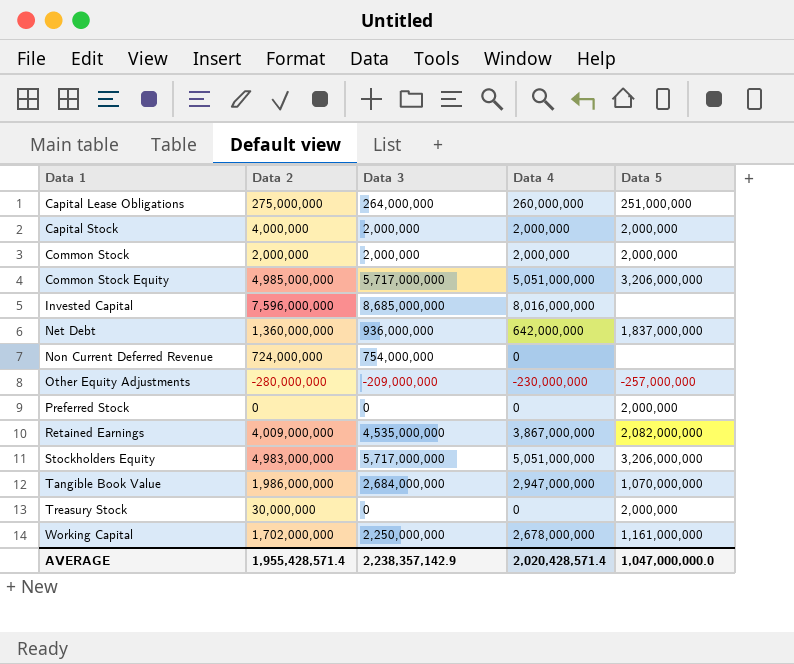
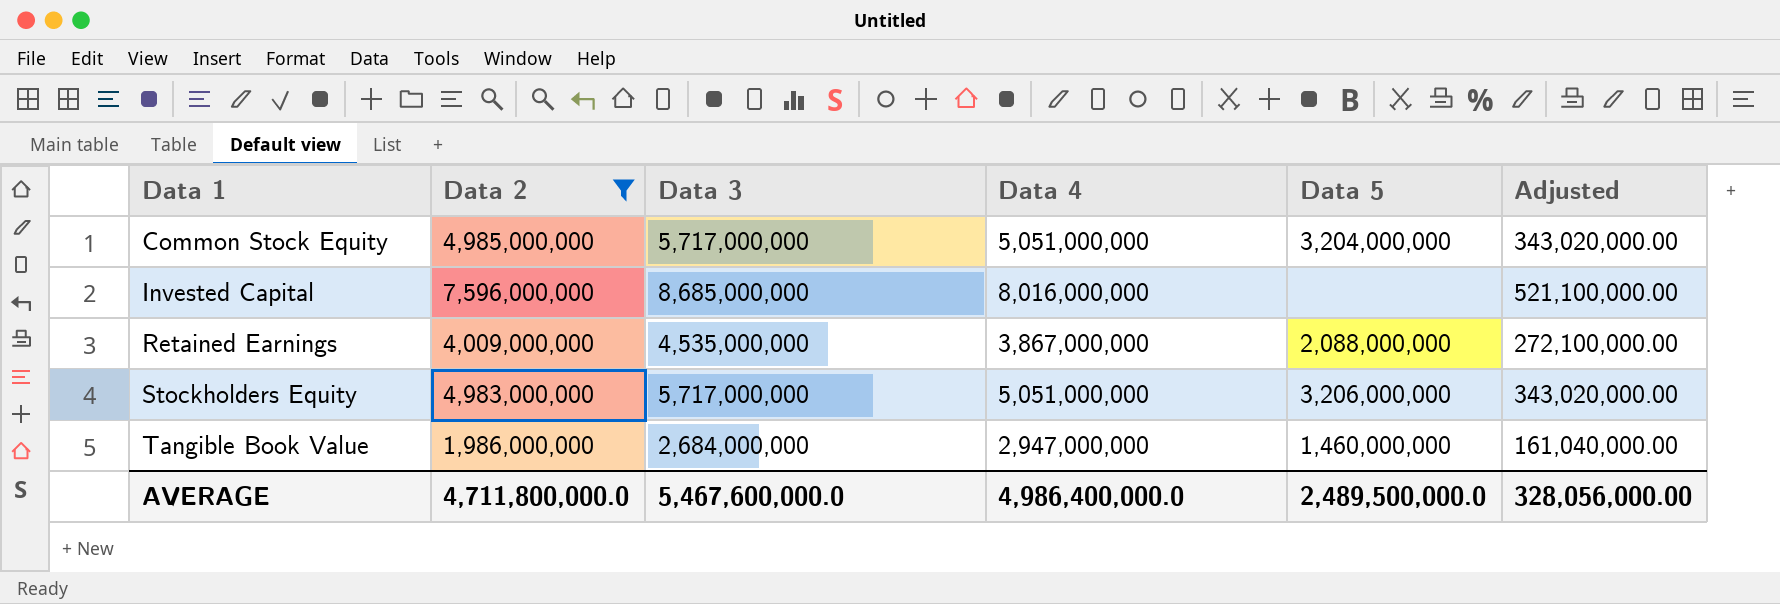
filter: none -> Data 2 >= 1,986,000,000
column Adjusted | formula: none -> [Data 3] * 0.06
Common Stock Equity | Data 5: 3,206,000,000 -> 3,204,000,000
Retained Earnings | Data 5: 2,082,000,000 -> 2,088,000,000
Tangible Book Value | Data 5: 1,070,000,000 -> 1,460,000,000
AVERAGE | Data 2: 1,955,428,571.4 -> 4,711,800,000.0
AVERAGE | Data 3: 2,238,357,142.9 -> 5,467,600,000.0
AVERAGE | Data 4: 2,020,428,571.4 -> 4,986,400,000.0
AVERAGE | Data 5: 1,047,000,000.0 -> 2,489,500,000.0

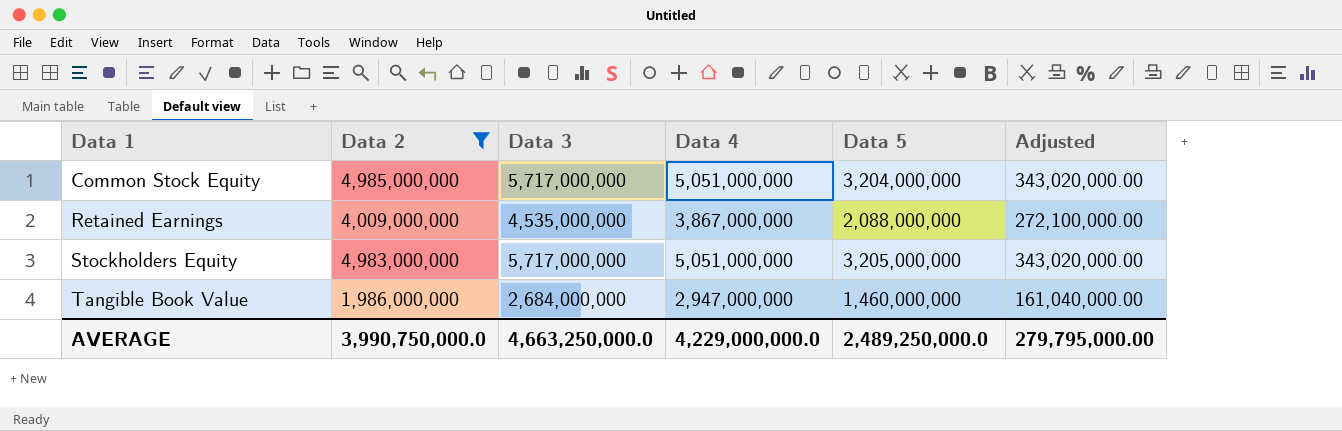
row Invested Capital: 7,596,000,000 | 8,685,000,000 | 8,016,000,000 | none | 521,100,000.00 -> none
Stockholders Equity | Data 5: 3,206,000,000 -> 3,205,000,000
AVERAGE | Data 2: 4,711,800,000.0 -> 3,990,750,000.0
AVERAGE | Data 3: 5,467,600,000.0 -> 4,663,250,000.0
AVERAGE | Data 4: 4,986,400,000.0 -> 4,229,000,000.0
AVERAGE | Data 5: 2,489,500,000.0 -> 2,489,250,000.0
AVERAGE | Adjusted: 328,056,000.00 -> 279,795,000.00

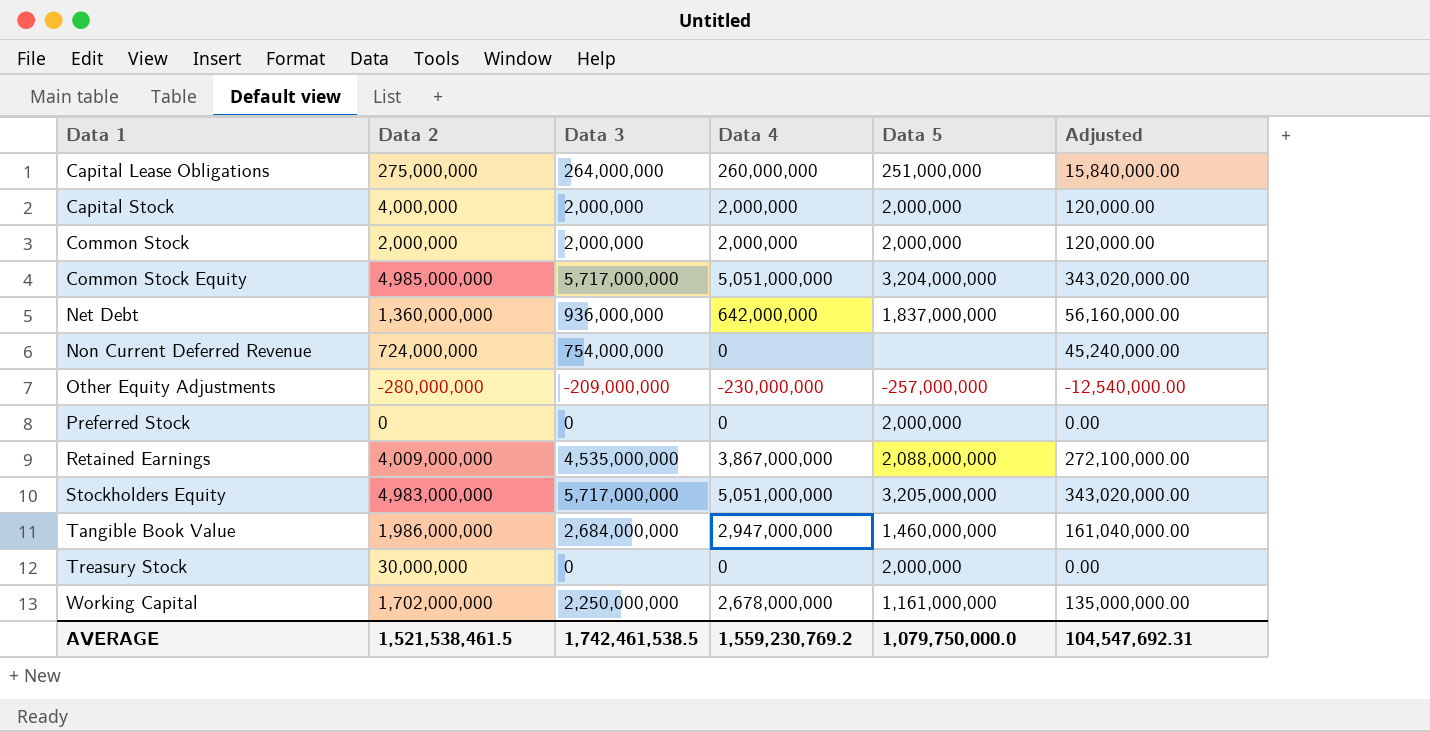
filter: Data 2 >= 1,986,000,000 -> none
AVERAGE | Data 2: 3,990,750,000.0 -> 1,521,538,461.5
AVERAGE | Data 3: 4,663,250,000.0 -> 1,742,461,538.5
AVERAGE | Data 4: 4,229,000,000.0 -> 1,559,230,769.2
AVERAGE | Data 5: 2,489,250,000.0 -> 1,079,750,000.0
AVERAGE | Adjusted: 279,795,000.00 -> 104,547,692.31

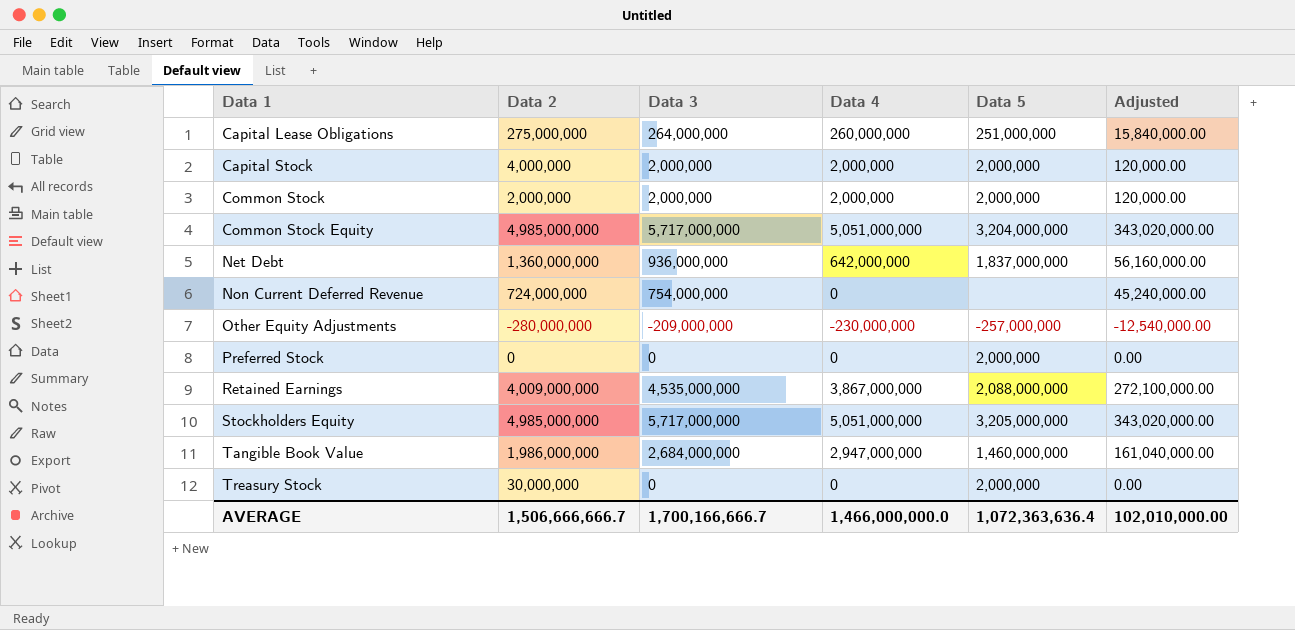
row Working Capital: 1,702,000,000 | 2,250,000,000 | 2,678,000,000 | 1,161,000,000 | 135,000,000.00 -> none
Stockholders Equity | Data 2: 4,983,000,000 -> 4,985,000,000
AVERAGE | Data 2: 1,521,538,461.5 -> 1,506,666,666.7
AVERAGE | Data 3: 1,742,461,538.5 -> 1,700,166,666.7
AVERAGE | Data 4: 1,559,230,769.2 -> 1,466,000,000.0
AVERAGE | Data 5: 1,079,750,000.0 -> 1,072,363,636.4
AVERAGE | Adjusted: 104,547,692.31 -> 102,010,000.00

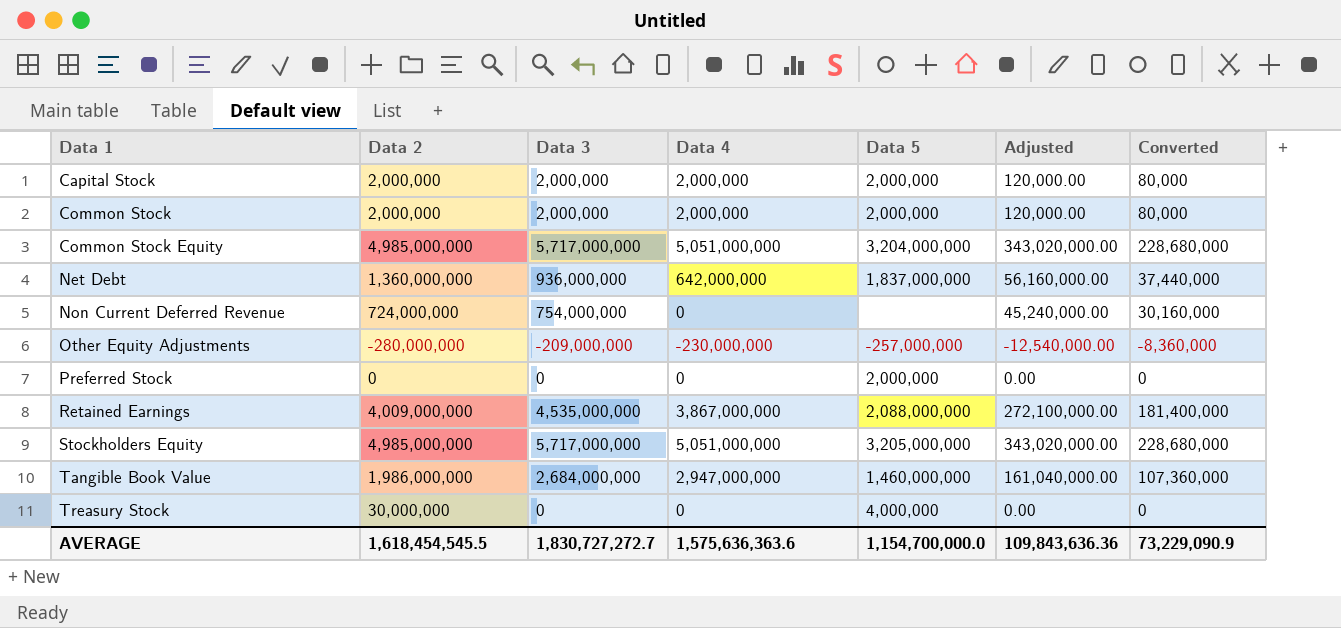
column Converted | formula: none -> [Data 3] * 0.04
row Capital Lease Obligations: 275,000,000 | 264,000,000 | 260,000,000 | 251,000,000 | 15,840,000.00 -> none
Capital Stock | Data 2: 4,000,000 -> 2,000,000
Treasury Stock | Data 5: 2,000,000 -> 4,000,000
AVERAGE | Data 2: 1,506,666,666.7 -> 1,618,454,545.5
AVERAGE | Data 3: 1,700,166,666.7 -> 1,830,727,272.7
AVERAGE | Data 4: 1,466,000,000.0 -> 1,575,636,363.6
AVERAGE | Data 5: 1,072,363,636.4 -> 1,154,700,000.0
AVERAGE | Adjusted: 102,010,000.00 -> 109,843,636.36

